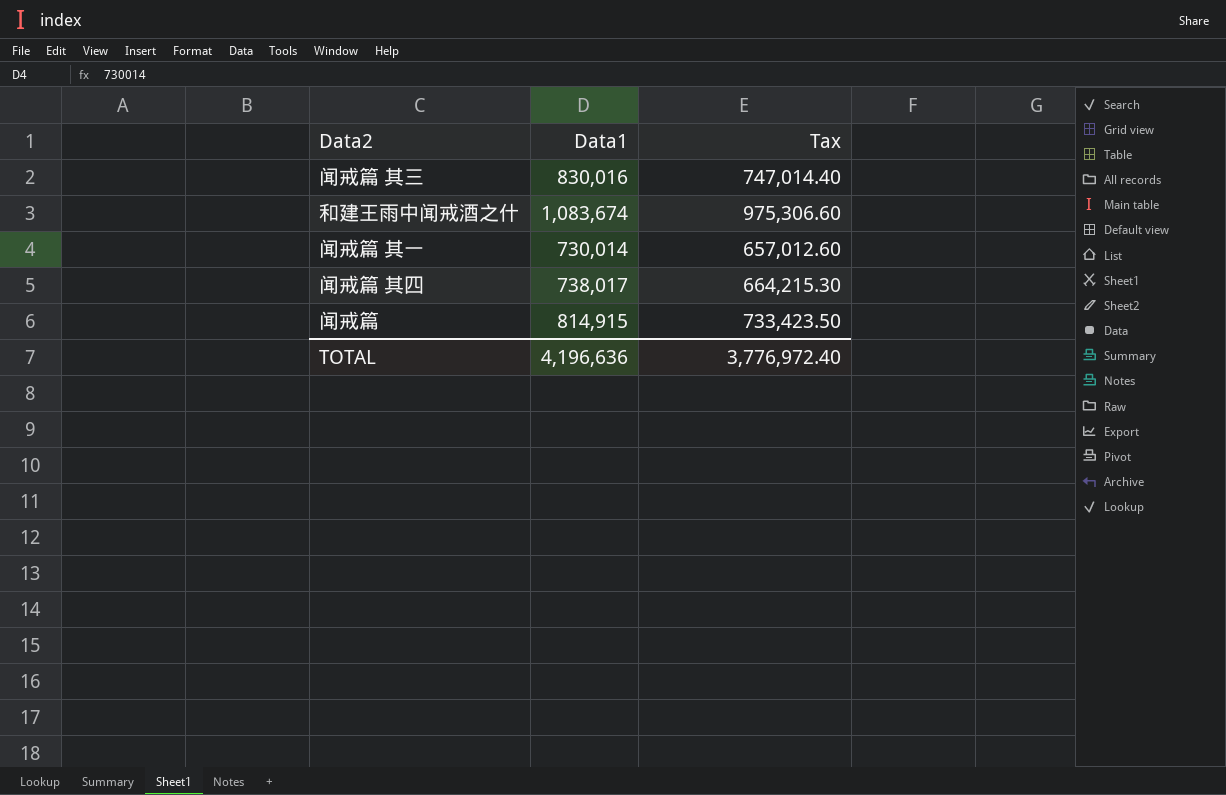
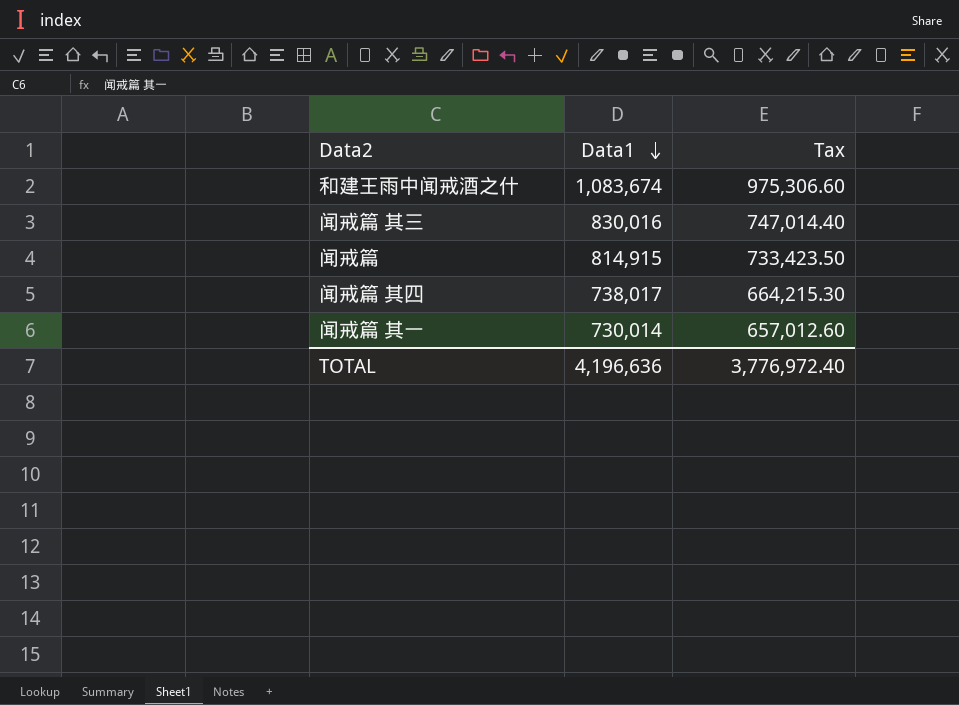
row order: none -> Data1 descending

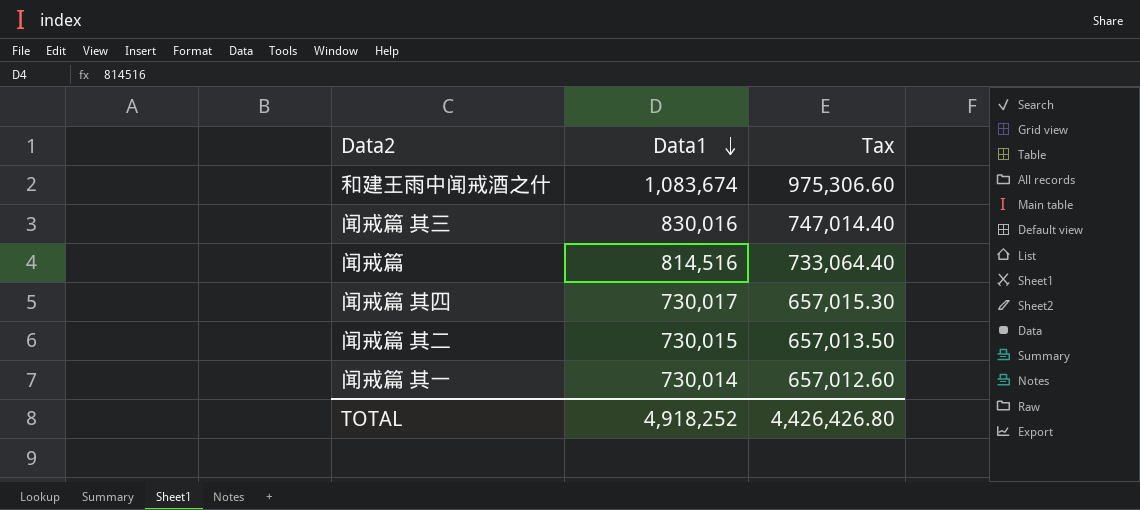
闻戒篇 | Data1: 814,915 -> 814,516
闻戒篇 | Tax: 733,423.50 -> 733,064.40
闻戒篇 其四 | Data1: 738,017 -> 730,017
闻戒篇 其四 | Tax: 664,215.30 -> 657,015.30
row 闻戒篇 其二: none -> 730,015 | 657,013.50
TOTAL | Data1: 4,196,636 -> 4,918,252
TOTAL | Tax: 3,776,972.40 -> 4,426,426.80

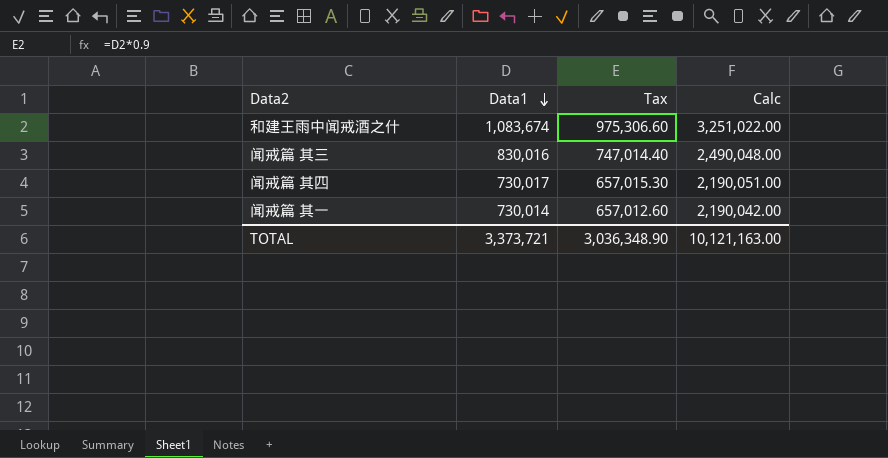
column Calc | formula: none -> [Data1] * 3
row 闻戒篇: 814,516 | 733,064.40 -> none
row 闻戒篇 其二: 730,015 | 657,013.50 -> none
TOTAL | Data1: 4,918,252 -> 3,373,721
TOTAL | Tax: 4,426,426.80 -> 3,036,348.90

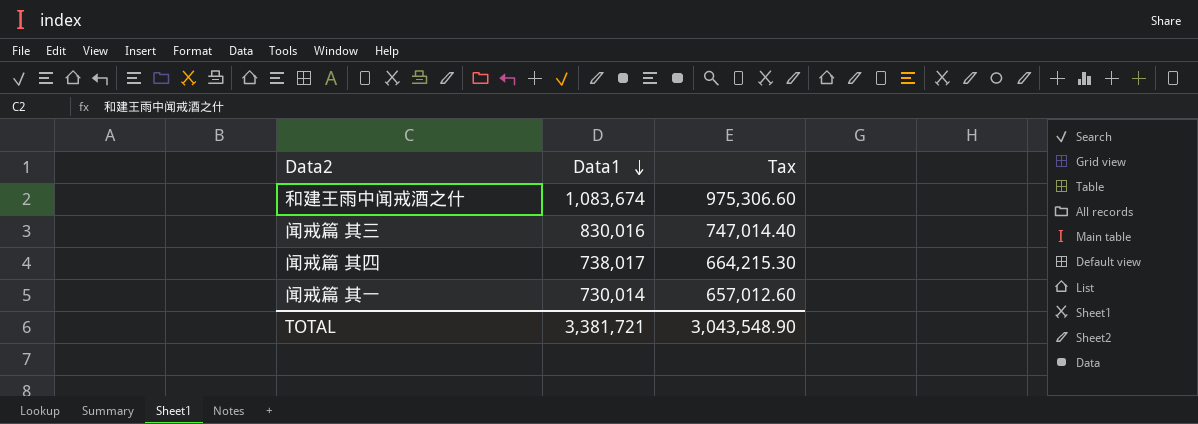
column Calc | formula: [Data1] * 3 -> none
闻戒篇 其四 | Data1: 730,017 -> 738,017
闻戒篇 其四 | Tax: 657,015.30 -> 664,215.30
TOTAL | Data1: 3,373,721 -> 3,381,721
TOTAL | Tax: 3,036,348.90 -> 3,043,548.90

